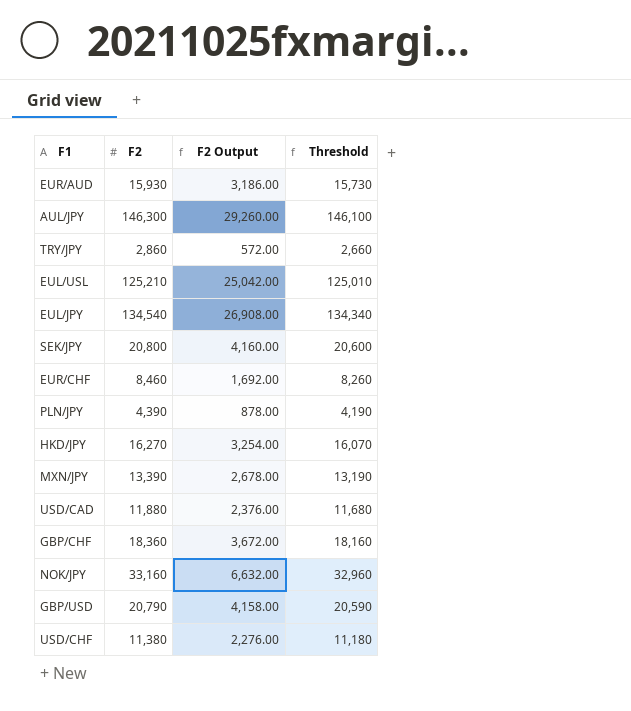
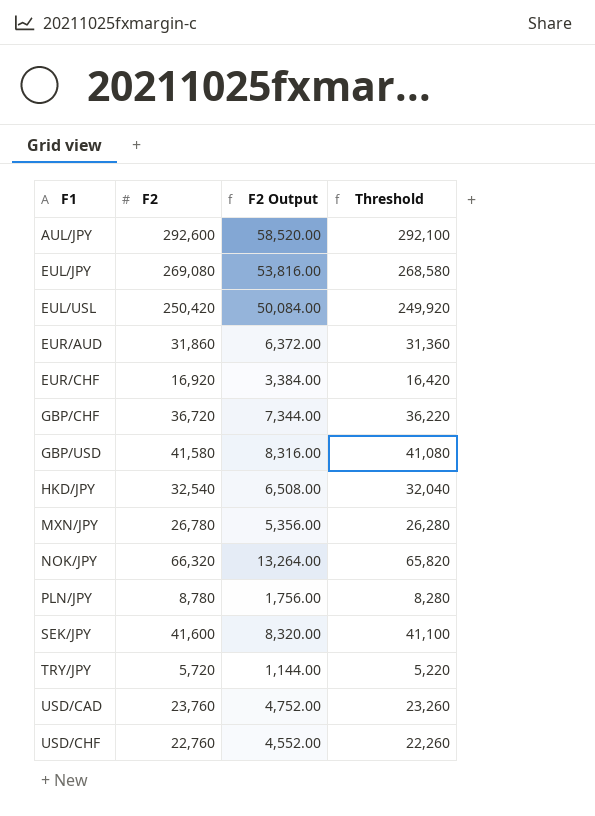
row order: none -> F1 ascending
column Threshold | formula: [F2] - 200 -> [F2] - 500
AUL/JPY | F2: 146,300 -> 292,600
AUL/JPY | F2 Output: 29,260.00 -> 58,520.00
EUL/JPY | F2: 134,540 -> 269,080
EUL/JPY | F2 Output: 26,908.00 -> 53,816.00
EUL/USL | F2: 125,210 -> 250,420
EUL/USL | F2 Output: 25,042.00 -> 50,084.00
EUR/AUD | F2: 15,930 -> 31,860
EUR/AUD | F2 Output: 3,186.00 -> 6,372.00
EUR/CHF | F2: 8,460 -> 16,920
EUR/CHF | F2 Output: 1,692.00 -> 3,384.00
GBP/CHF | F2: 18,360 -> 36,720
GBP/CHF | F2 Output: 3,672.00 -> 7,344.00
GBP/USD | F2: 20,790 -> 41,580
GBP/USD | F2 Output: 4,158.00 -> 8,316.00
HKD/JPY | F2: 16,270 -> 32,540
HKD/JPY | F2 Output: 3,254.00 -> 6,508.00
MXN/JPY | F2: 13,390 -> 26,780
MXN/JPY | F2 Output: 2,678.00 -> 5,356.00
NOK/JPY | F2: 33,160 -> 66,320
NOK/JPY | F2 Output: 6,632.00 -> 13,264.00
PLN/JPY | F2: 4,390 -> 8,780
PLN/JPY | F2 Output: 878.00 -> 1,756.00
SEK/JPY | F2: 20,800 -> 41,600
SEK/JPY | F2 Output: 4,160.00 -> 8,320.00
TRY/JPY | F2: 2,860 -> 5,720
TRY/JPY | F2 Output: 572.00 -> 1,144.00
USD/CAD | F2: 11,880 -> 23,760
USD/CAD | F2 Output: 2,376.00 -> 4,752.00
USD/CHF | F2: 11,380 -> 22,760
USD/CHF | F2 Output: 2,276.00 -> 4,552.00

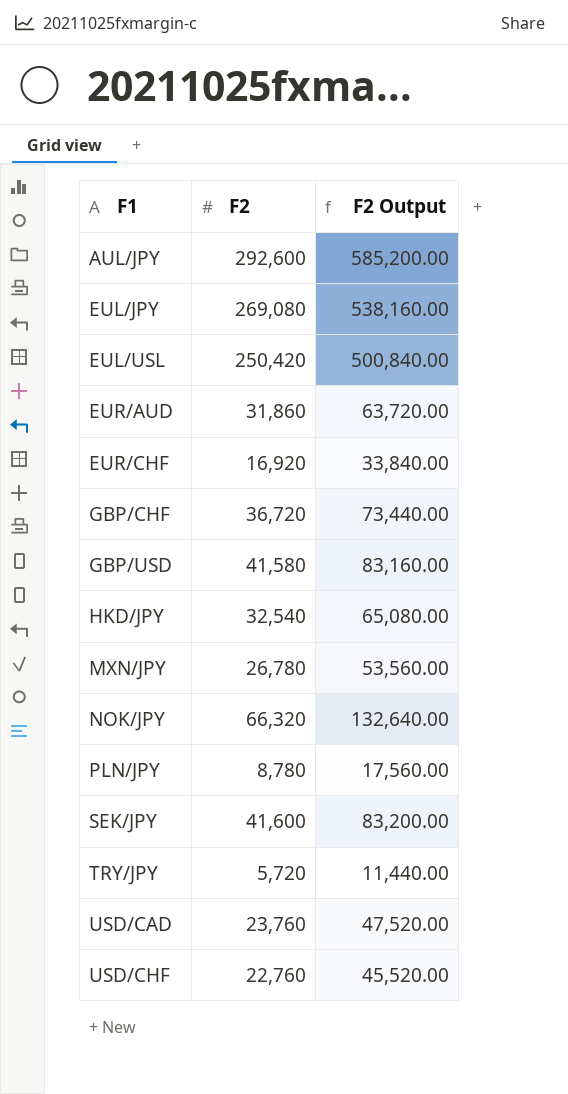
column Threshold | formula: [F2] - 500 -> none
column F2 Output | formula: [F2] * 0.2 -> [F2] * 2

